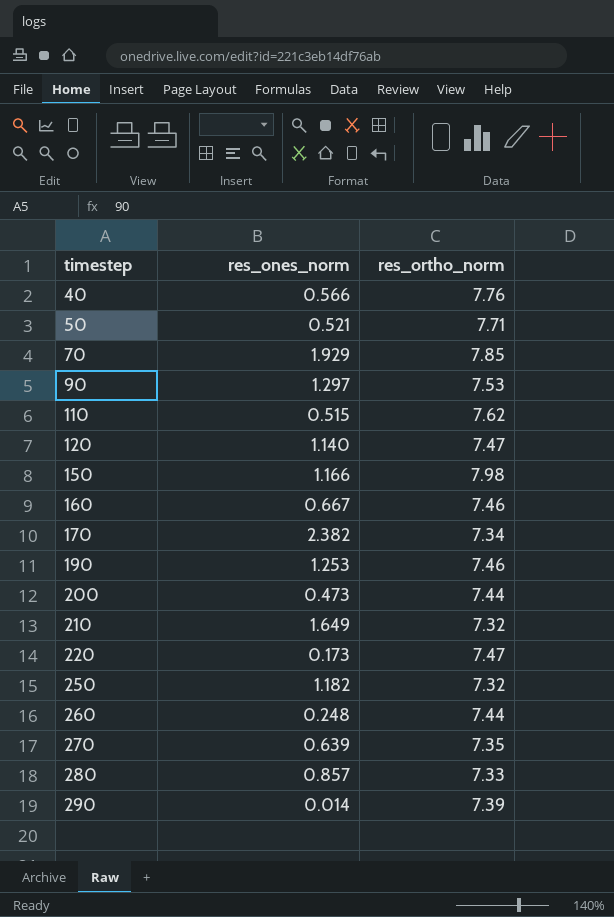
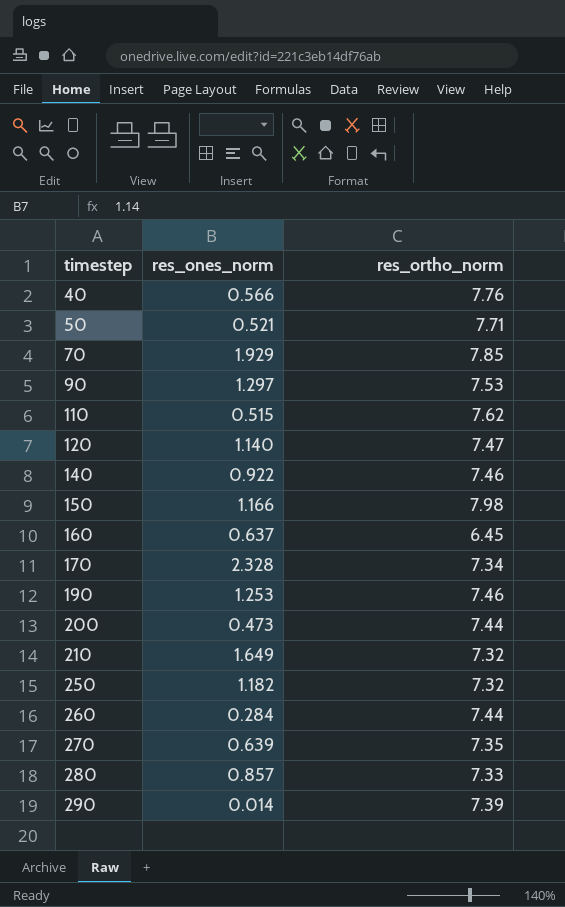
row 220: 0.173 | 7.47 -> none
row 140: none -> 0.922 | 7.46
160 | res_ones_norm: 0.667 -> 0.637
160 | res_ortho_norm: 7.46 -> 6.45
170 | res_ones_norm: 2.382 -> 2.328
260 | res_ones_norm: 0.248 -> 0.284

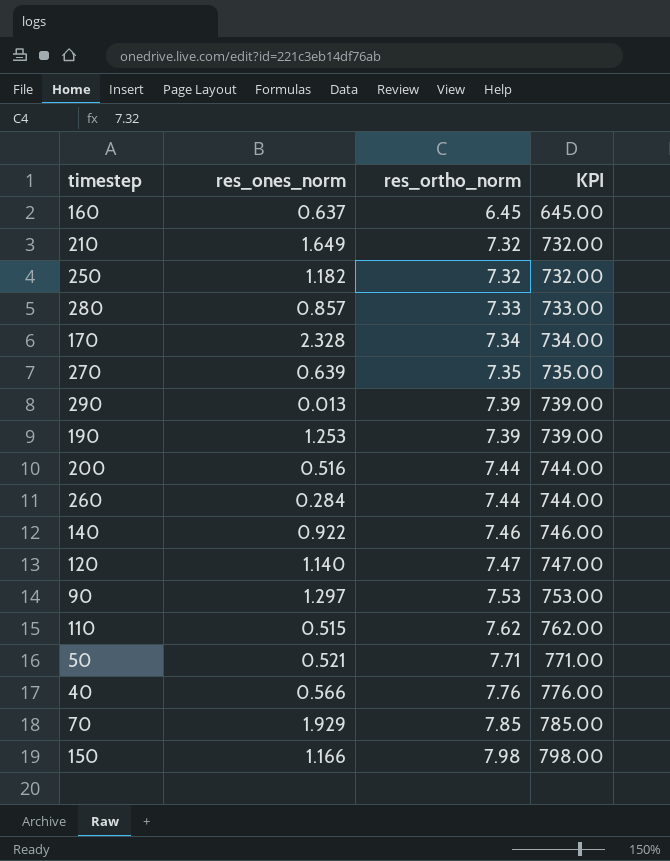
row order: timestep ascending -> res_ortho_norm ascending
column KPI | formula: none -> [res_ortho_norm] * 100
290 | res_ones_norm: 0.014 -> 0.013
190 | res_ortho_norm: 7.46 -> 7.39
200 | res_ones_norm: 0.473 -> 0.516

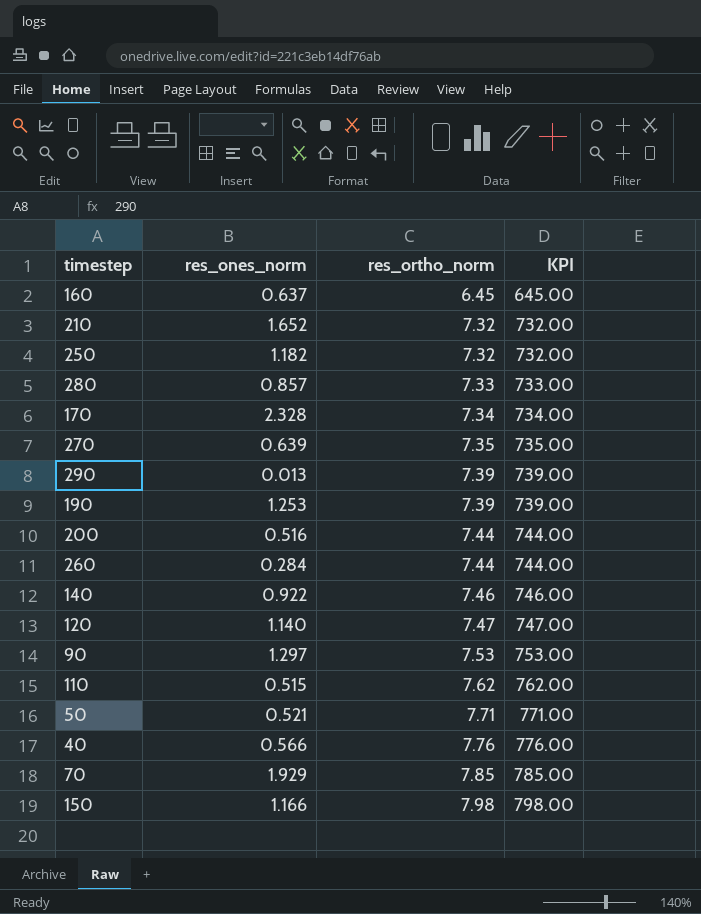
210 | res_ones_norm: 1.649 -> 1.652

